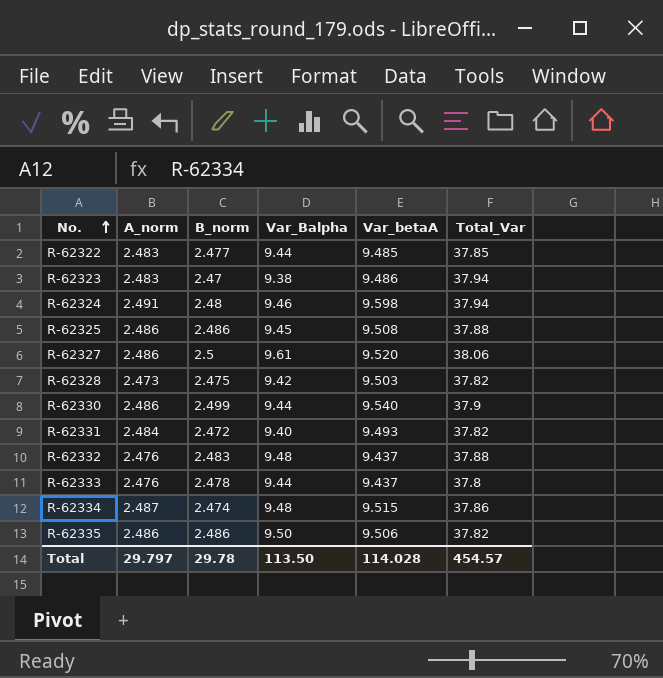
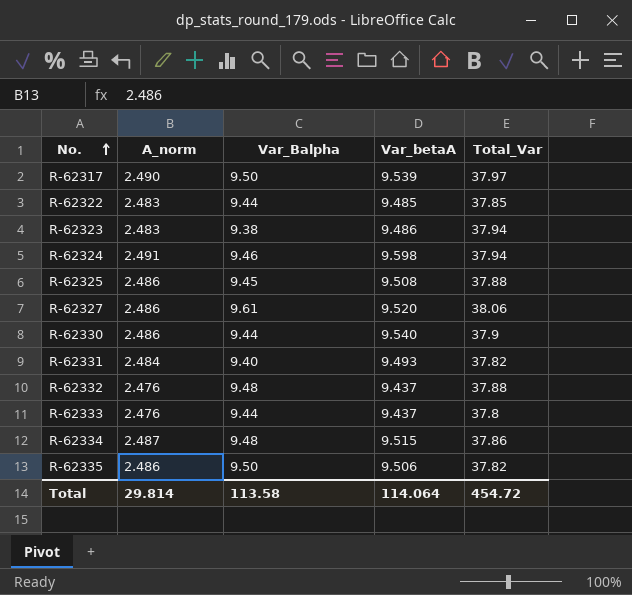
column B_norm | position: 3 -> none
row R-62328: 2.473 | 2.475 | 9.42 | 9.503 | 37.82 -> none
row R-62317: none -> 2.490 | 9.50 | 9.539 | 37.97
Total | A_norm: 29.797 -> 29.814
Total | Var_Balpha: 113.50 -> 113.58
Total | Var_betaA: 114.028 -> 114.064
Total | Total_Var: 454.57 -> 454.72

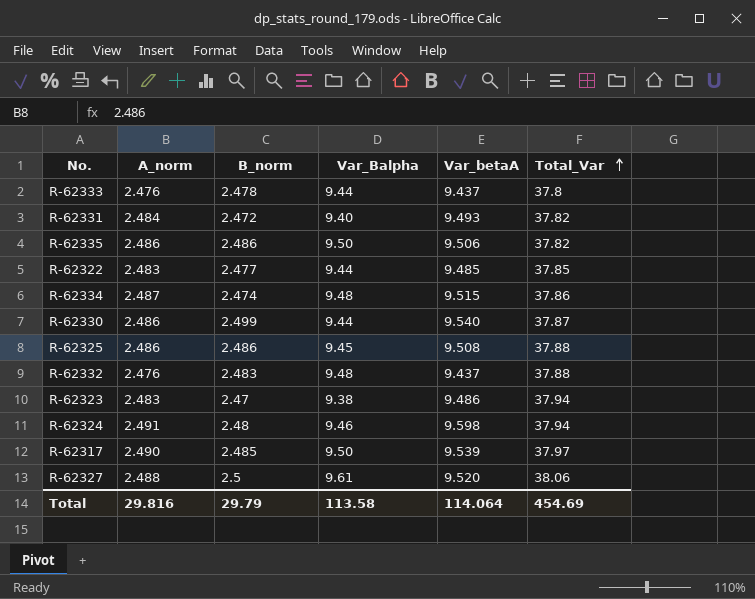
row order: No. ascending -> Total_Var ascending
column B_norm | position: none -> 3
R-62330 | Total_Var: 37.9 -> 37.87
R-62327 | A_norm: 2.486 -> 2.488
Total | A_norm: 29.814 -> 29.816
Total | Total_Var: 454.72 -> 454.69

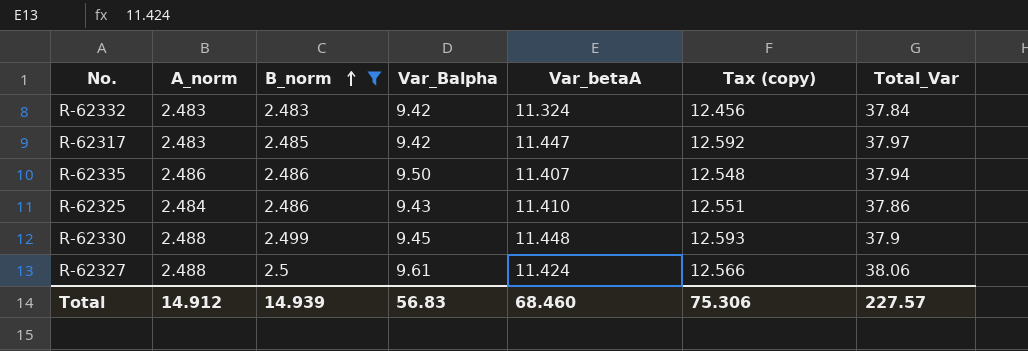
filter: none -> B_norm >= 2.483
row order: Total_Var ascending -> B_norm ascending
column Tax (copy) | formula: none -> [Var_betaA] * 1.1
R-62332 | A_norm: 2.476 -> 2.483
R-62332 | Var_Balpha: 9.48 -> 9.42
R-62332 | Var_betaA: 9.437 -> 11.324
R-62332 | Total_Var: 37.88 -> 37.84
R-62317 | A_norm: 2.490 -> 2.483
R-62317 | Var_Balpha: 9.50 -> 9.42
R-62317 | Var_betaA: 9.539 -> 11.447
R-62335 | Var_betaA: 9.506 -> 11.407
R-62335 | Total_Var: 37.82 -> 37.94
R-62325 | A_norm: 2.486 -> 2.484
R-62325 | Var_Balpha: 9.45 -> 9.43
R-62325 | Var_betaA: 9.508 -> 11.410
R-62325 | Total_Var: 37.88 -> 37.86
R-62330 | A_norm: 2.486 -> 2.488
R-62330 | Var_Balpha: 9.44 -> 9.45
R-62330 | Var_betaA: 9.540 -> 11.448
R-62330 | Total_Var: 37.87 -> 37.9
R-62327 | Var_betaA: 9.520 -> 11.424
Total | A_norm: 29.816 -> 14.912
Total | B_norm: 29.79 -> 14.939
Total | Var_Balpha: 113.58 -> 56.83
Total | Var_betaA: 114.064 -> 68.460
Total | Total_Var: 454.69 -> 227.57

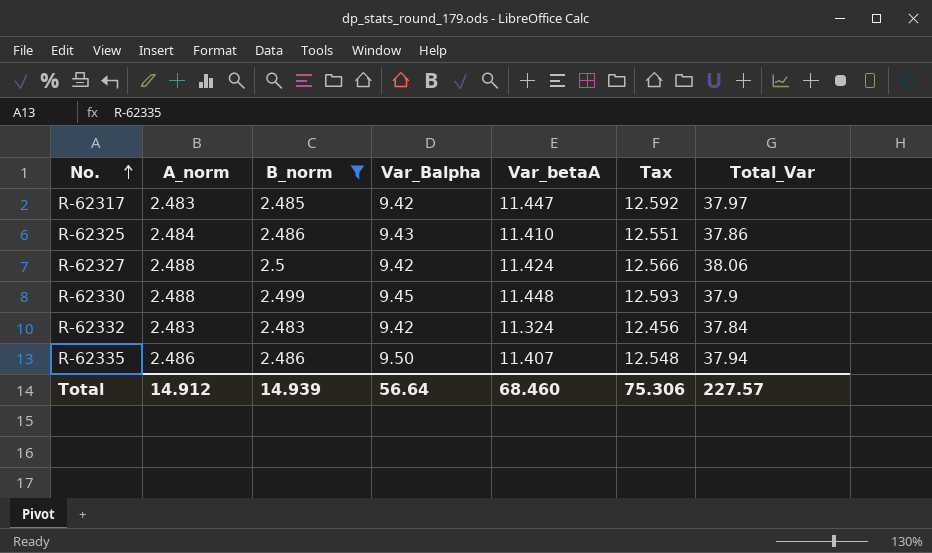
row order: B_norm ascending -> No. ascending
column name: Tax (copy) -> Tax
R-62327 | Var_Balpha: 9.61 -> 9.42
Total | Var_Balpha: 56.83 -> 56.64

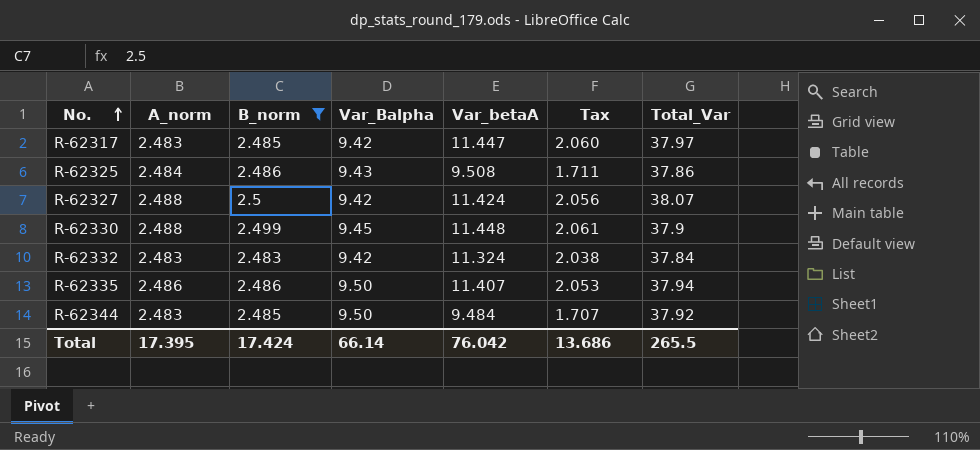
column Tax | formula: [Var_betaA] * 1.1 -> [Var_betaA] * 0.18
R-62325 | Var_betaA: 11.410 -> 9.508
R-62327 | Total_Var: 38.06 -> 38.07
row R-62344: none -> 2.483 | 2.485 | 9.50 | 9.484 | 1.707 | 37.92
Total | A_norm: 14.912 -> 17.395
Total | B_norm: 14.939 -> 17.424
Total | Var_Balpha: 56.64 -> 66.14
Total | Var_betaA: 68.460 -> 76.042
Total | Tax: 75.306 -> 13.686
Total | Total_Var: 227.57 -> 265.5

